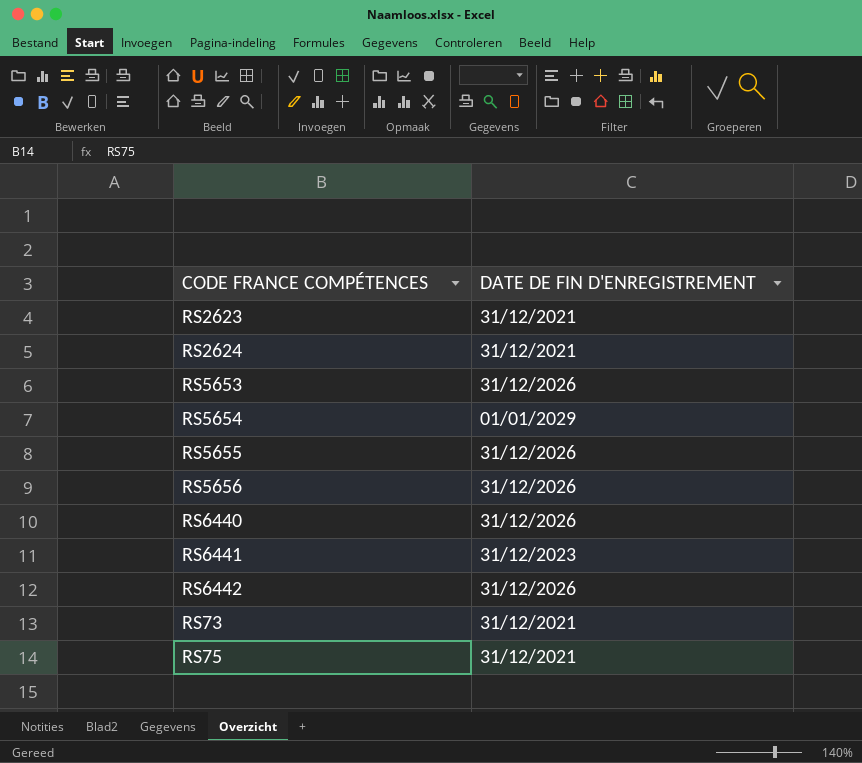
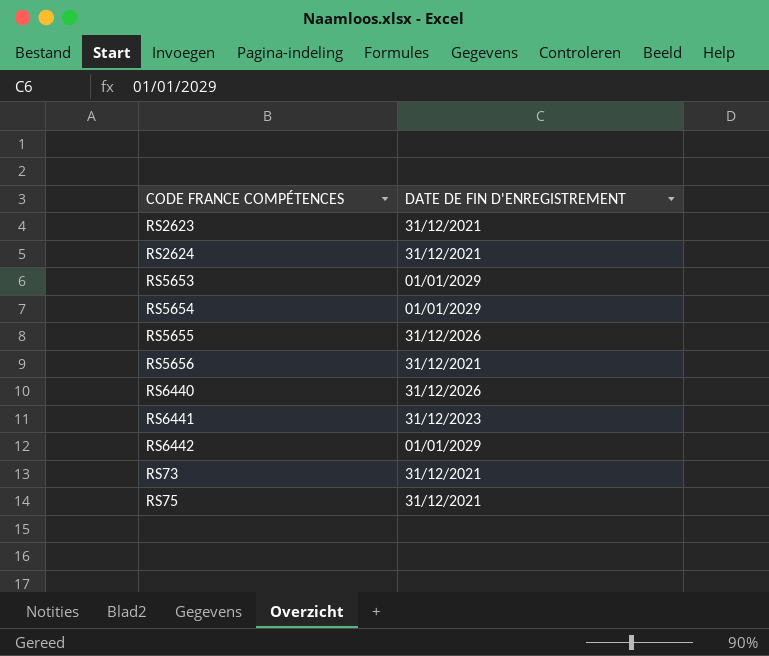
RS5653 | DATE DE FIN D'ENREGISTREMENT: 31/12/2026 -> 01/01/2029
RS5656 | DATE DE FIN D'ENREGISTREMENT: 31/12/2026 -> 31/12/2021
RS6442 | DATE DE FIN D'ENREGISTREMENT: 31/12/2026 -> 01/01/2029

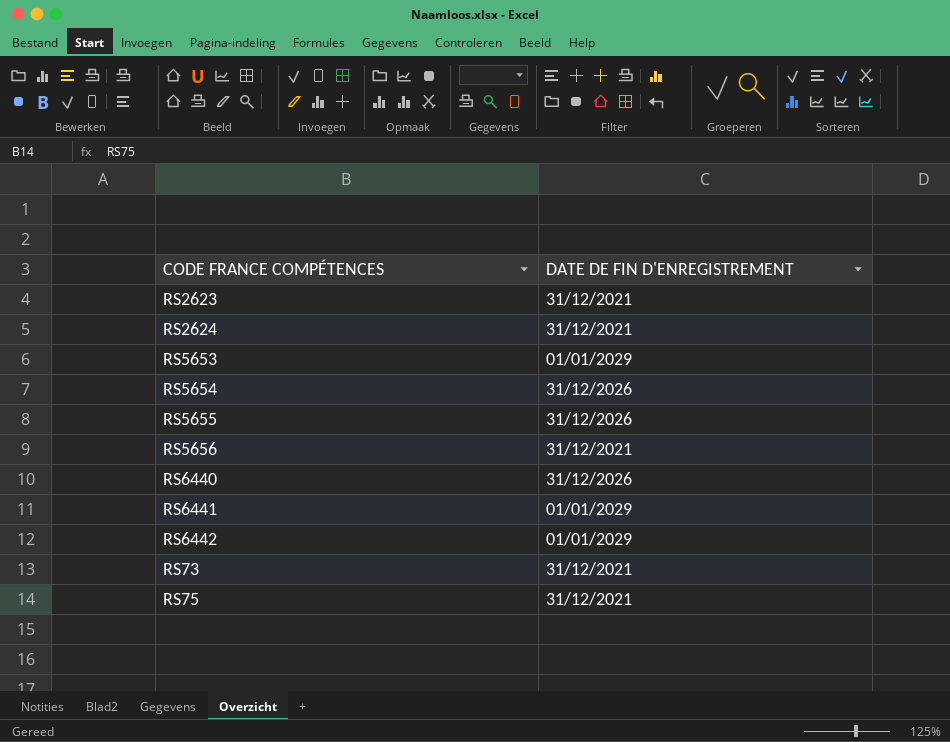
RS5654 | DATE DE FIN D'ENREGISTREMENT: 01/01/2029 -> 31/12/2026
RS6441 | DATE DE FIN D'ENREGISTREMENT: 31/12/2023 -> 01/01/2029

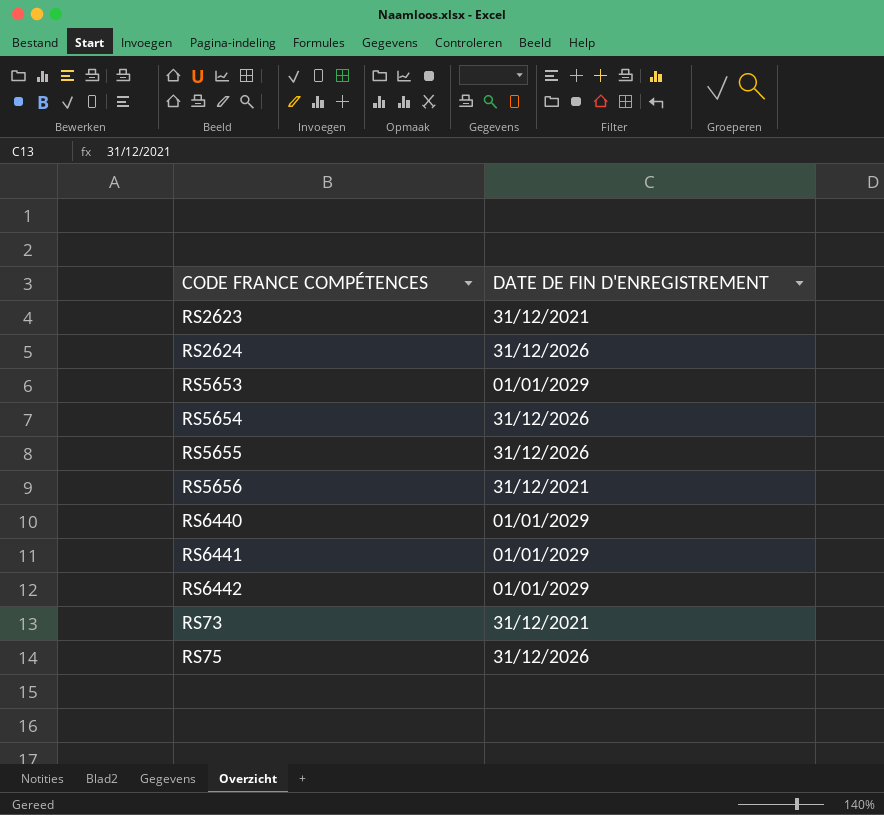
RS2624 | DATE DE FIN D'ENREGISTREMENT: 31/12/2021 -> 31/12/2026
RS6440 | DATE DE FIN D'ENREGISTREMENT: 31/12/2026 -> 01/01/2029
RS75 | DATE DE FIN D'ENREGISTREMENT: 31/12/2021 -> 31/12/2026

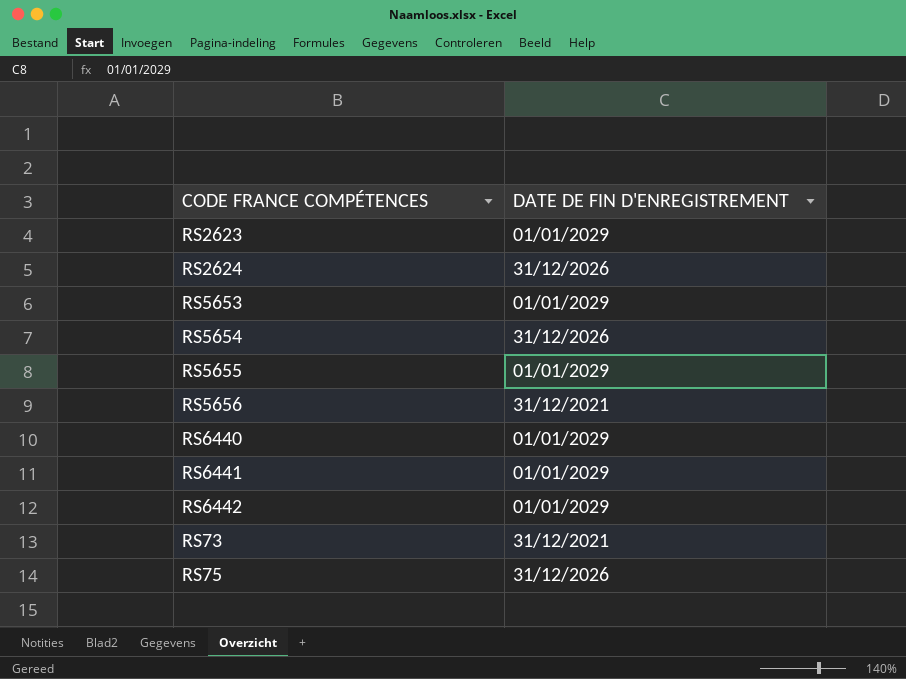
RS2623 | DATE DE FIN D'ENREGISTREMENT: 31/12/2021 -> 01/01/2029
RS5655 | DATE DE FIN D'ENREGISTREMENT: 31/12/2026 -> 01/01/2029

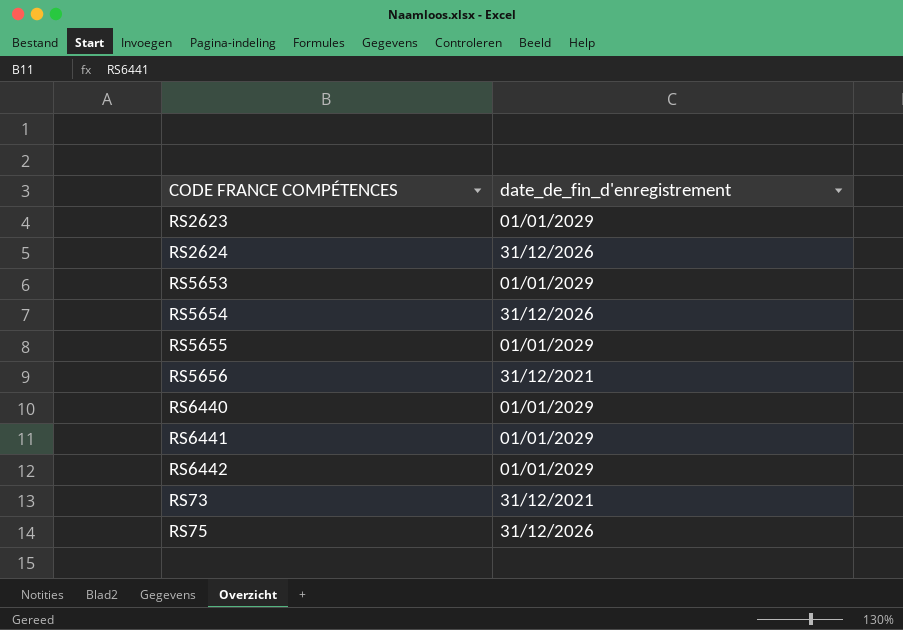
column name: DATE DE FIN D'ENREGISTREMENT -> date_de_fin_d'enregistrement

